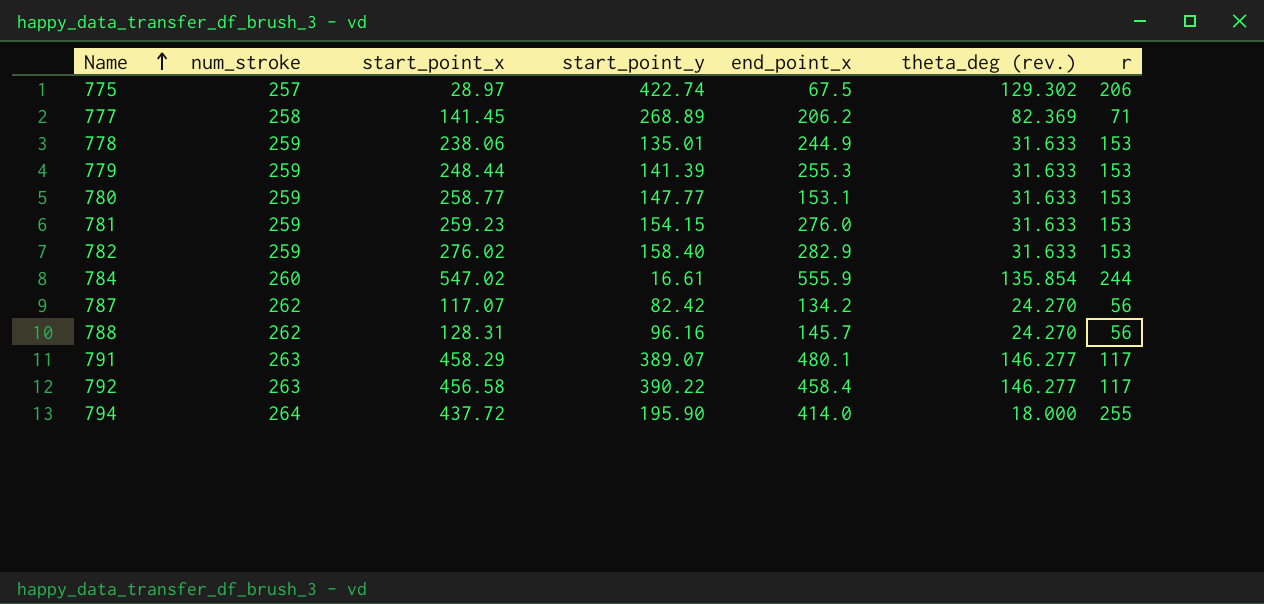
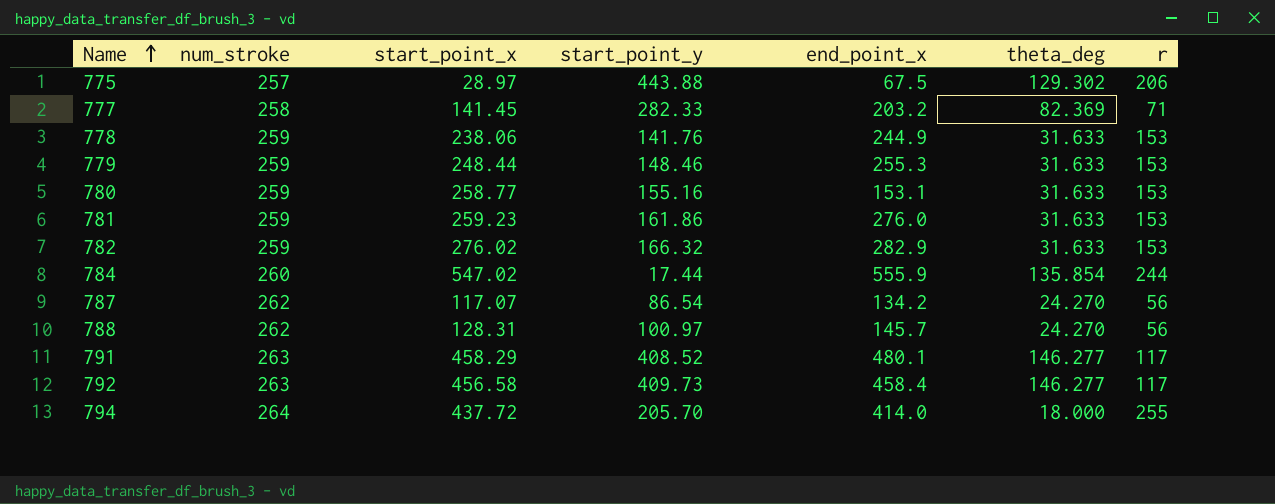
column name: theta_deg (rev.) -> theta_deg
775 | start_point_y: 422.74 -> 443.88
777 | start_point_y: 268.89 -> 282.33
777 | end_point_x: 206.2 -> 203.2
778 | start_point_y: 135.01 -> 141.76
779 | start_point_y: 141.39 -> 148.46
780 | start_point_y: 147.77 -> 155.16
781 | start_point_y: 154.15 -> 161.86
782 | start_point_y: 158.40 -> 166.32
784 | start_point_y: 16.61 -> 17.44
787 | start_point_y: 82.42 -> 86.54
788 | start_point_y: 96.16 -> 100.97
791 | start_point_y: 389.07 -> 408.52
792 | start_point_y: 390.22 -> 409.73
794 | start_point_y: 195.90 -> 205.70

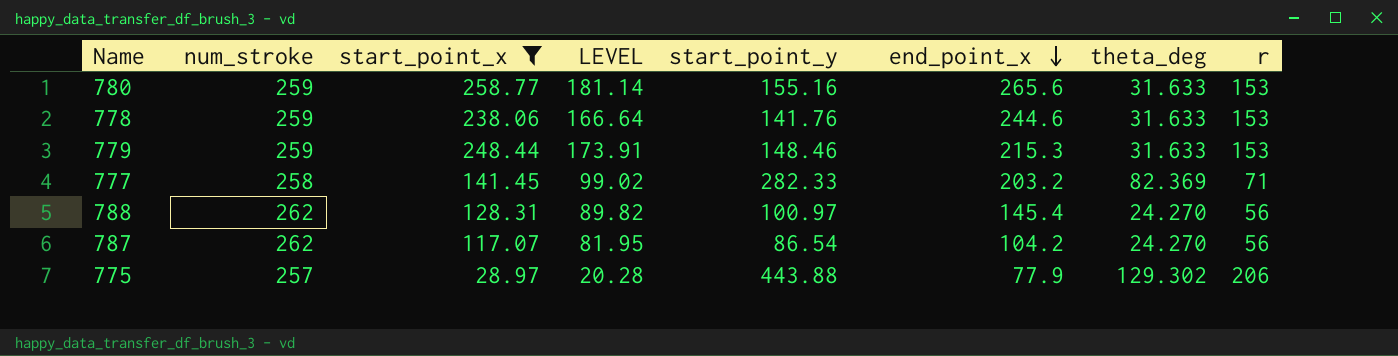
filter: none -> start_point_x <= 258.77
row order: Name ascending -> end_point_x descending
column LEVEL | formula: none -> [start_point_x] * 0.7
780 | end_point_x: 153.1 -> 265.6
778 | end_point_x: 244.9 -> 244.6
779 | end_point_x: 255.3 -> 215.3
788 | end_point_x: 145.7 -> 145.4
787 | end_point_x: 134.2 -> 104.2
775 | end_point_x: 67.5 -> 77.9

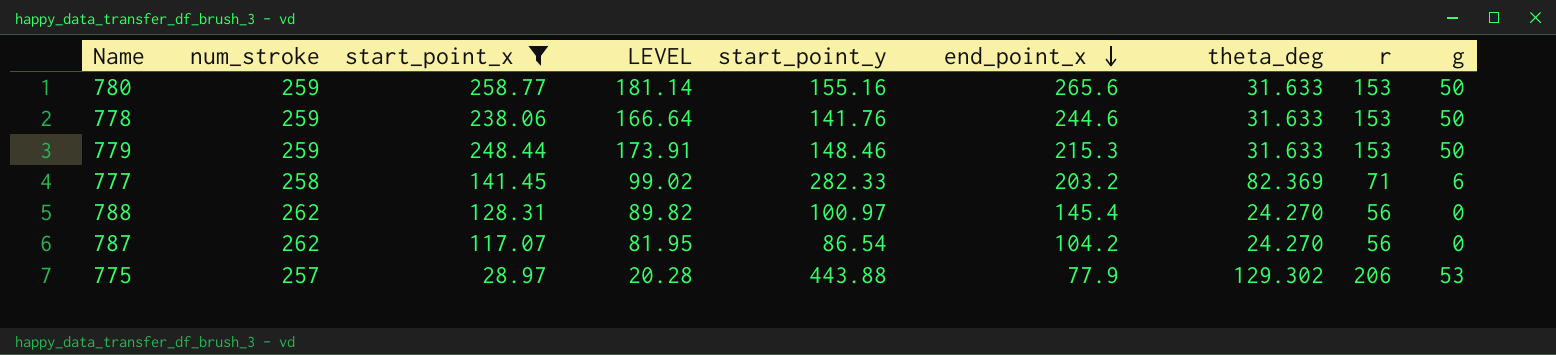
column g | position: none -> 9

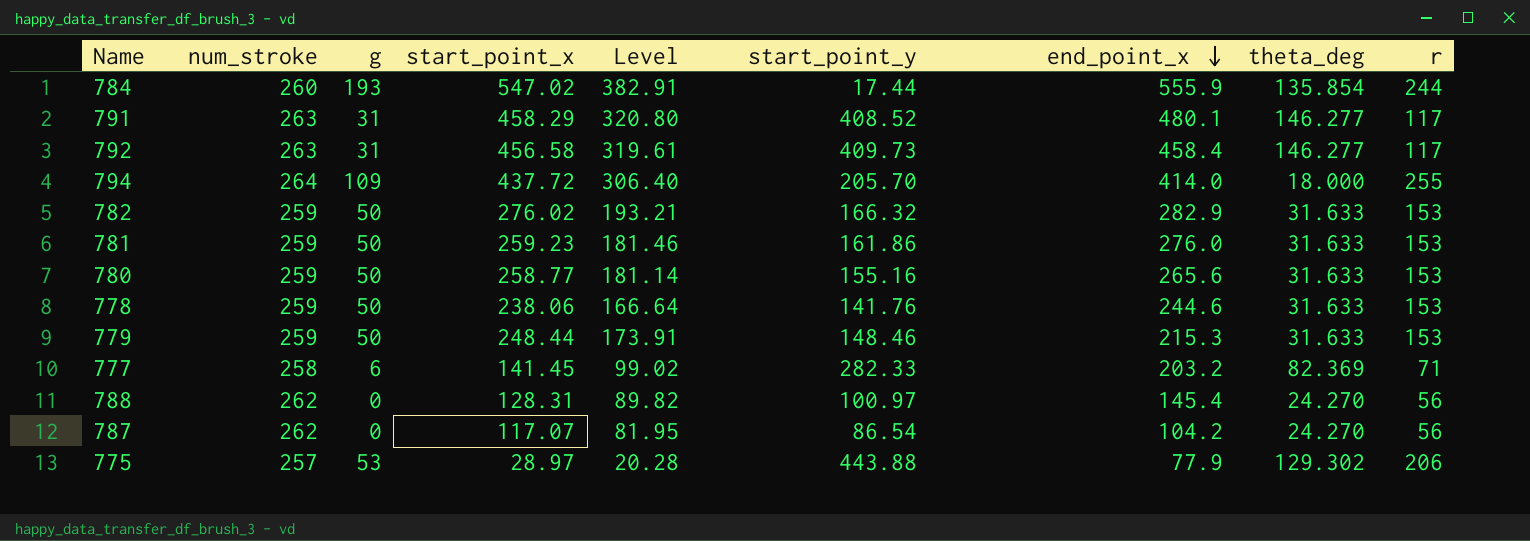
filter: start_point_x <= 258.77 -> none
column g | position: 9 -> 3
column name: LEVEL -> Level

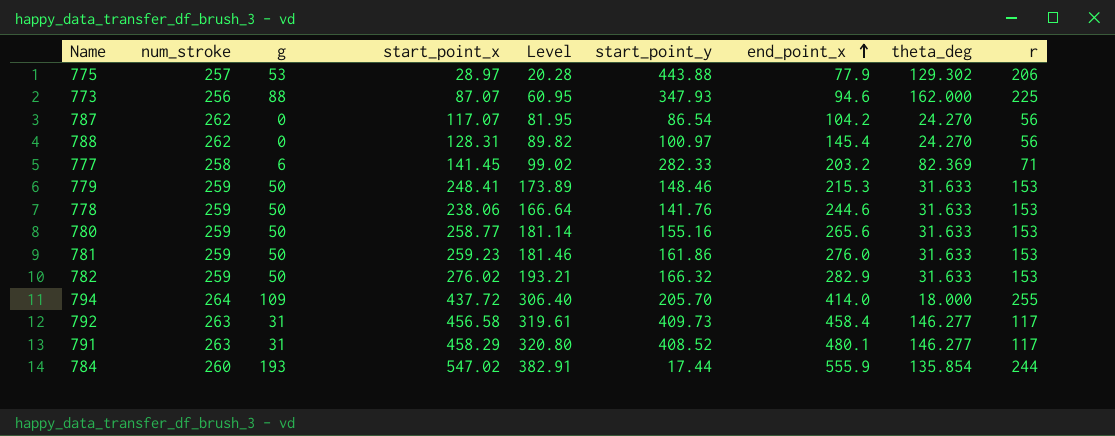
row order: end_point_x descending -> end_point_x ascending
row 773: none -> 256 | 88 | 87.07 | 60.95 | 347.93 | 94.6 | 162.000 | 225
779 | start_point_x: 248.44 -> 248.41
779 | Level: 173.91 -> 173.89

